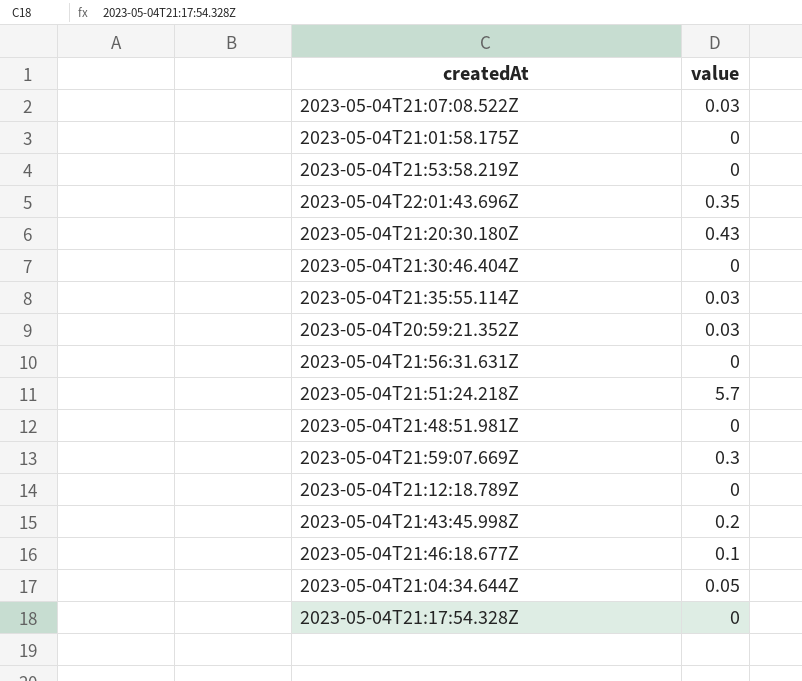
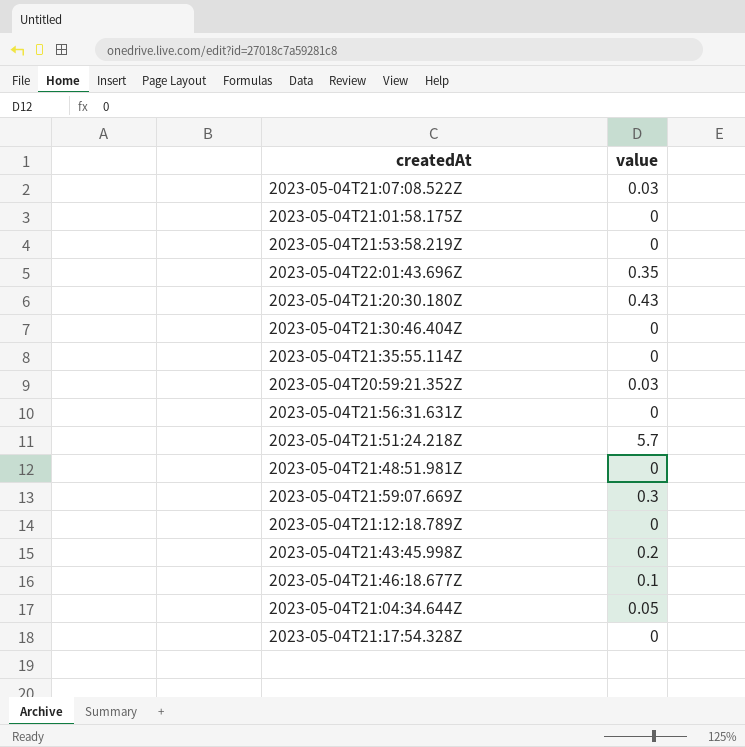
2023-05-04T21:35:55.114Z | value: 0.03 -> 0

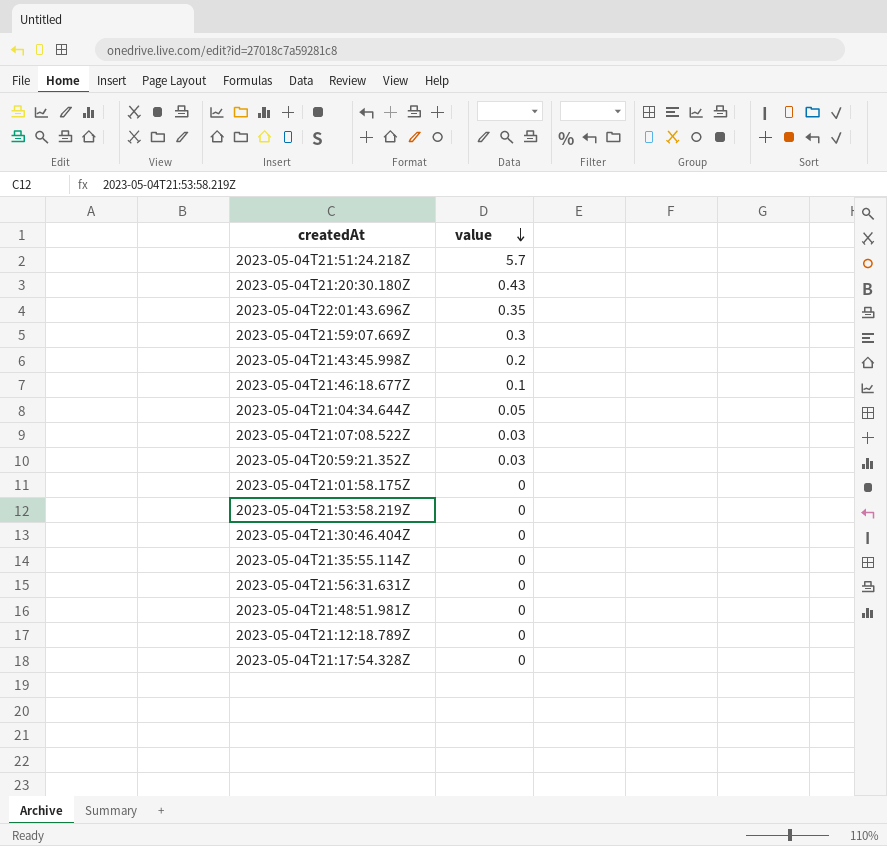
row order: none -> value descending

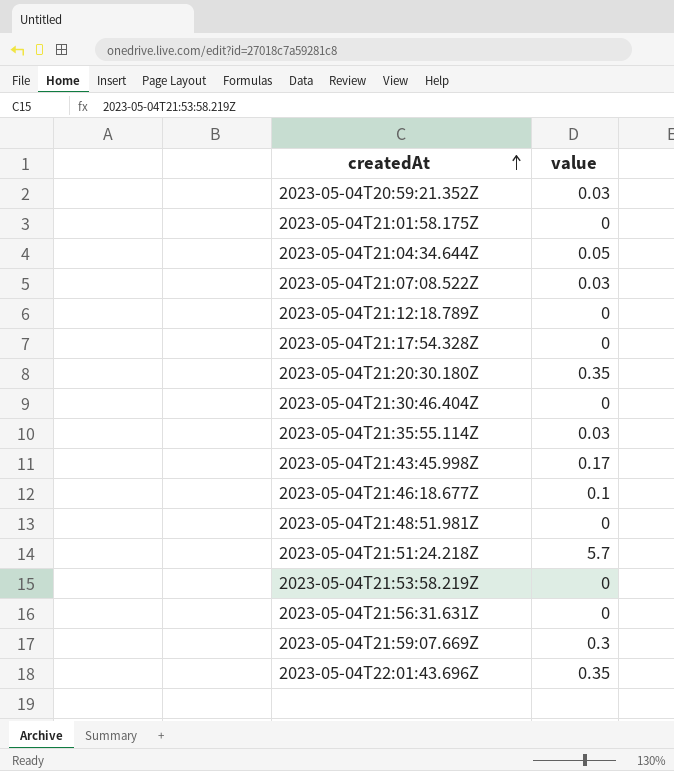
row order: value descending -> createdAt ascending
2023-05-04T21:20:30.180Z | value: 0.43 -> 0.35
2023-05-04T21:35:55.114Z | value: 0 -> 0.03
2023-05-04T21:43:45.998Z | value: 0.2 -> 0.17

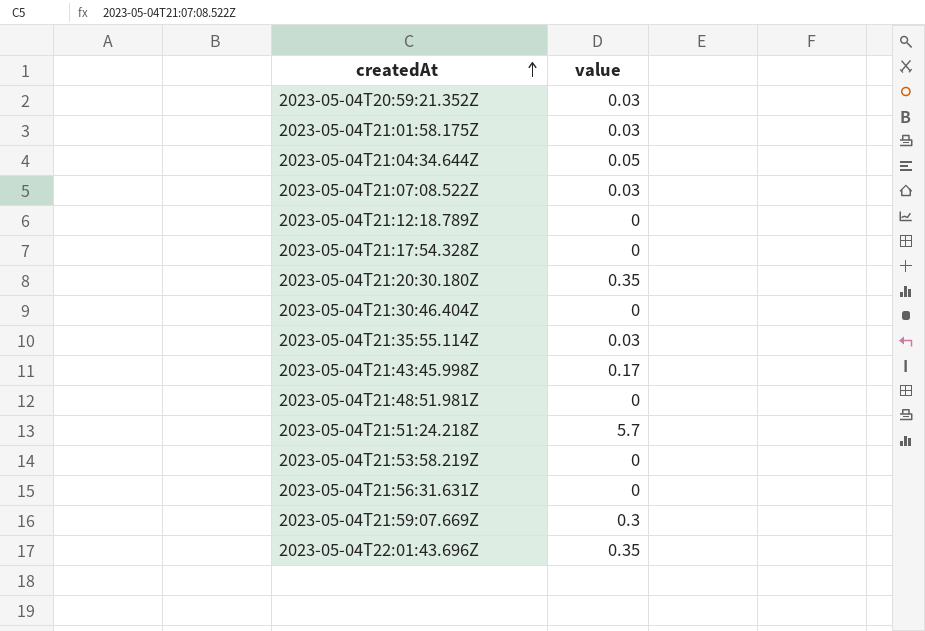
row 2023-05-04T21:46:18.677Z: 0.1 -> none
2023-05-04T21:01:58.175Z | value: 0 -> 0.03

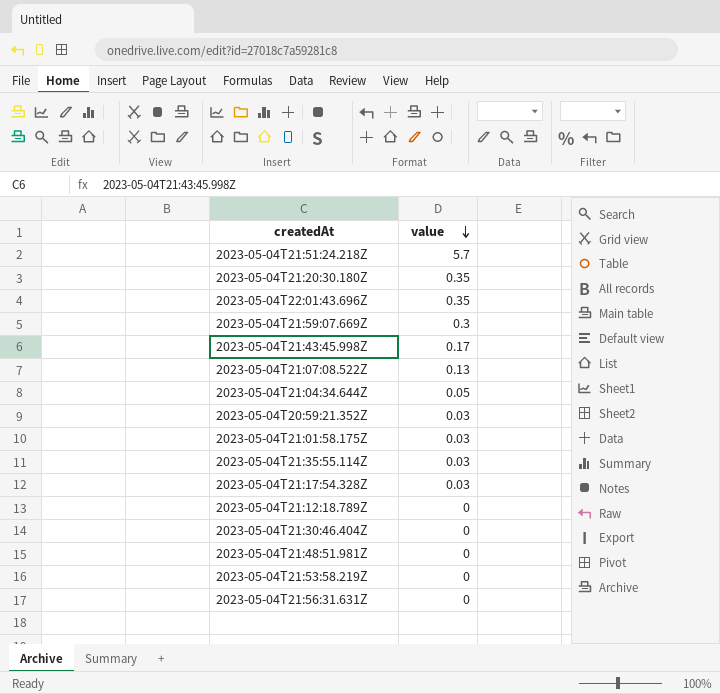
row order: createdAt ascending -> value descending
2023-05-04T21:07:08.522Z | value: 0.03 -> 0.13
2023-05-04T21:17:54.328Z | value: 0 -> 0.03

